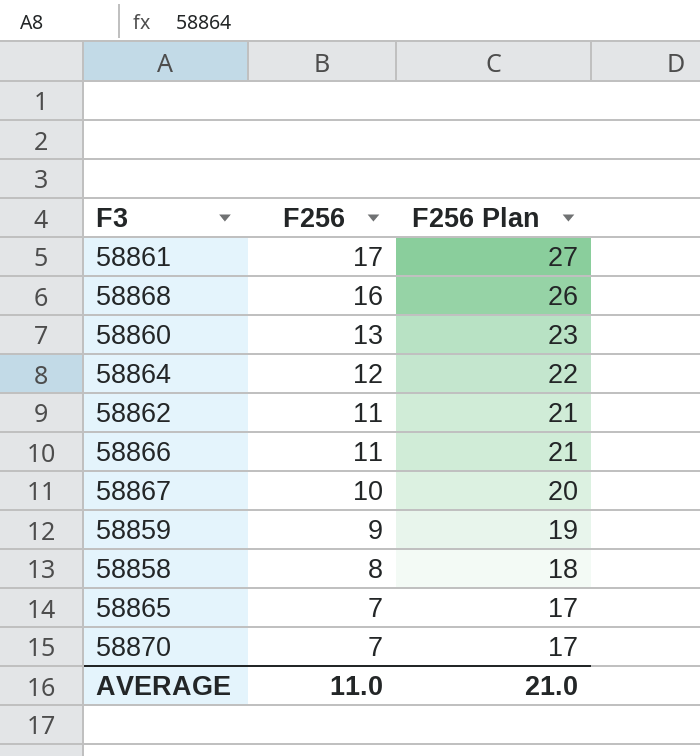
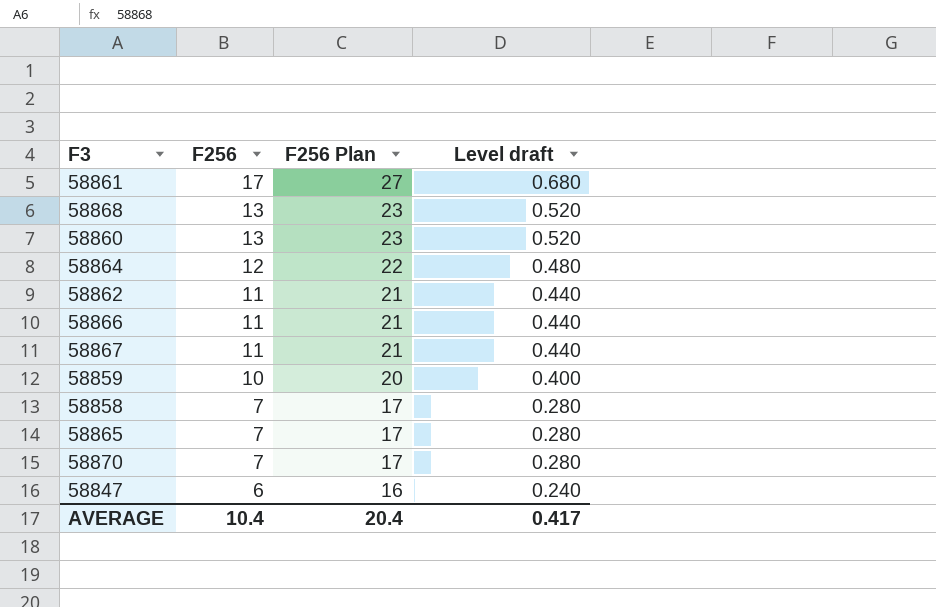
column Level draft | formula: none -> [F256] * 0.04
58868 | F256: 16 -> 13
58868 | F256 Plan: 26 -> 23
58867 | F256: 10 -> 11
58867 | F256 Plan: 20 -> 21
58859 | F256: 9 -> 10
58859 | F256 Plan: 19 -> 20
58858 | F256: 8 -> 7
58858 | F256 Plan: 18 -> 17
row 58847: none -> 6 | 16 | 0.240
AVERAGE | F256: 11.0 -> 10.4
AVERAGE | F256 Plan: 21.0 -> 20.4

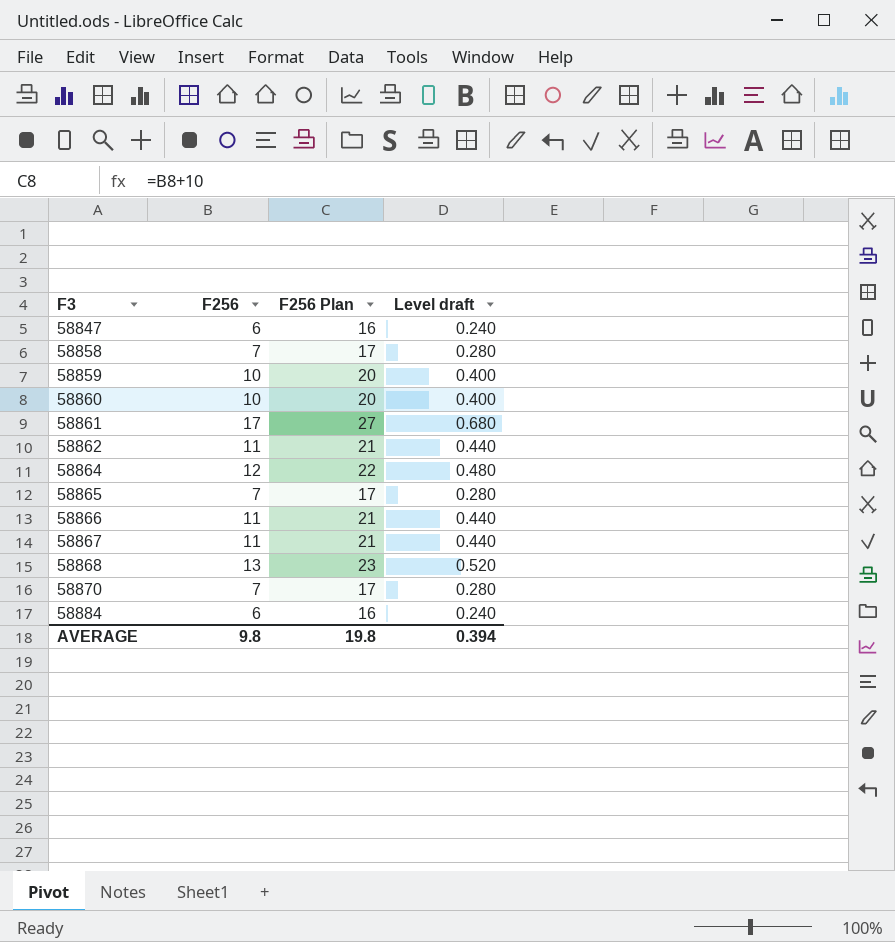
row order: F256 descending -> F3 ascending
58860 | F256: 13 -> 10
58860 | F256 Plan: 23 -> 20
58860 | Level draft: 0.520 -> 0.400
row 58884: none -> 6 | 16 | 0.240
AVERAGE | F256: 10.4 -> 9.8
AVERAGE | F256 Plan: 20.4 -> 19.8
AVERAGE | Level draft: 0.417 -> 0.394

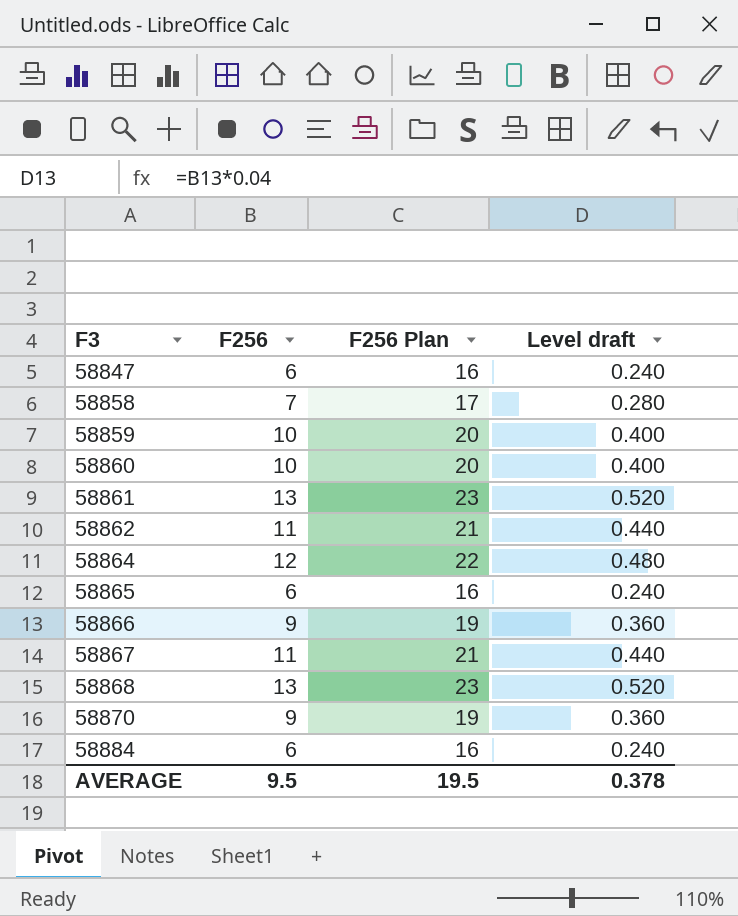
58861 | F256: 17 -> 13
58861 | F256 Plan: 27 -> 23
58861 | Level draft: 0.680 -> 0.520
58865 | F256: 7 -> 6
58865 | F256 Plan: 17 -> 16
58865 | Level draft: 0.280 -> 0.240
58866 | F256: 11 -> 9
58866 | F256 Plan: 21 -> 19
58866 | Level draft: 0.440 -> 0.360
58870 | F256: 7 -> 9
58870 | F256 Plan: 17 -> 19
58870 | Level draft: 0.280 -> 0.360
AVERAGE | F256: 9.8 -> 9.5
AVERAGE | F256 Plan: 19.8 -> 19.5
AVERAGE | Level draft: 0.394 -> 0.378

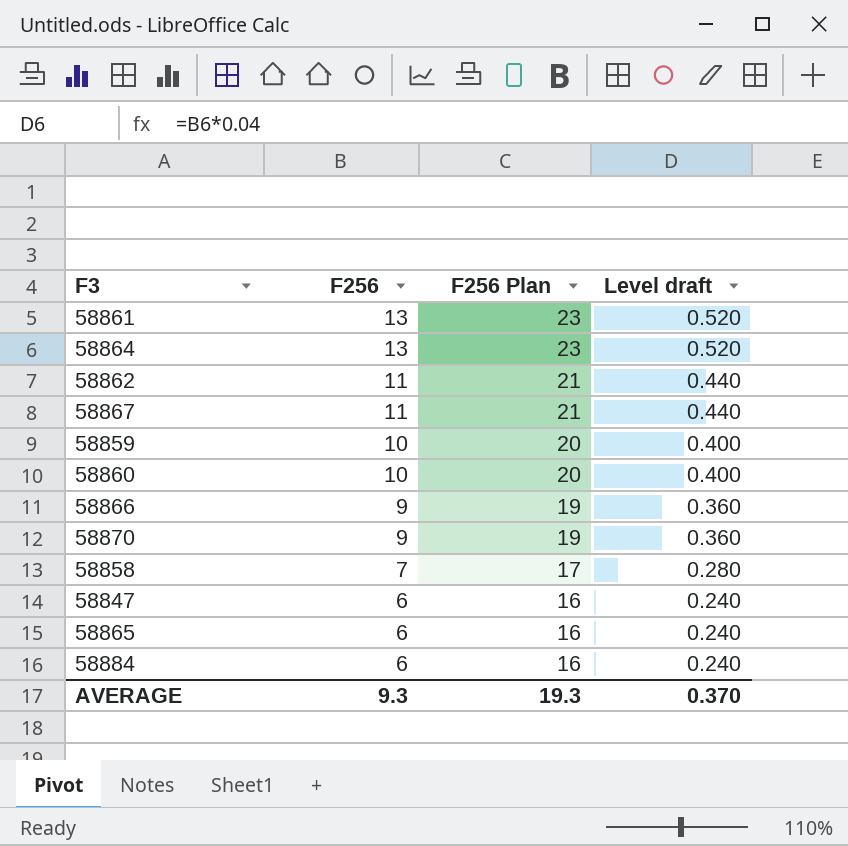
row order: F3 ascending -> F256 descending
row 58868: 13 | 23 | 0.520 -> none
58864 | F256: 12 -> 13
58864 | F256 Plan: 22 -> 23
58864 | Level draft: 0.480 -> 0.520
AVERAGE | F256: 9.5 -> 9.3
AVERAGE | F256 Plan: 19.5 -> 19.3
AVERAGE | Level draft: 0.378 -> 0.370

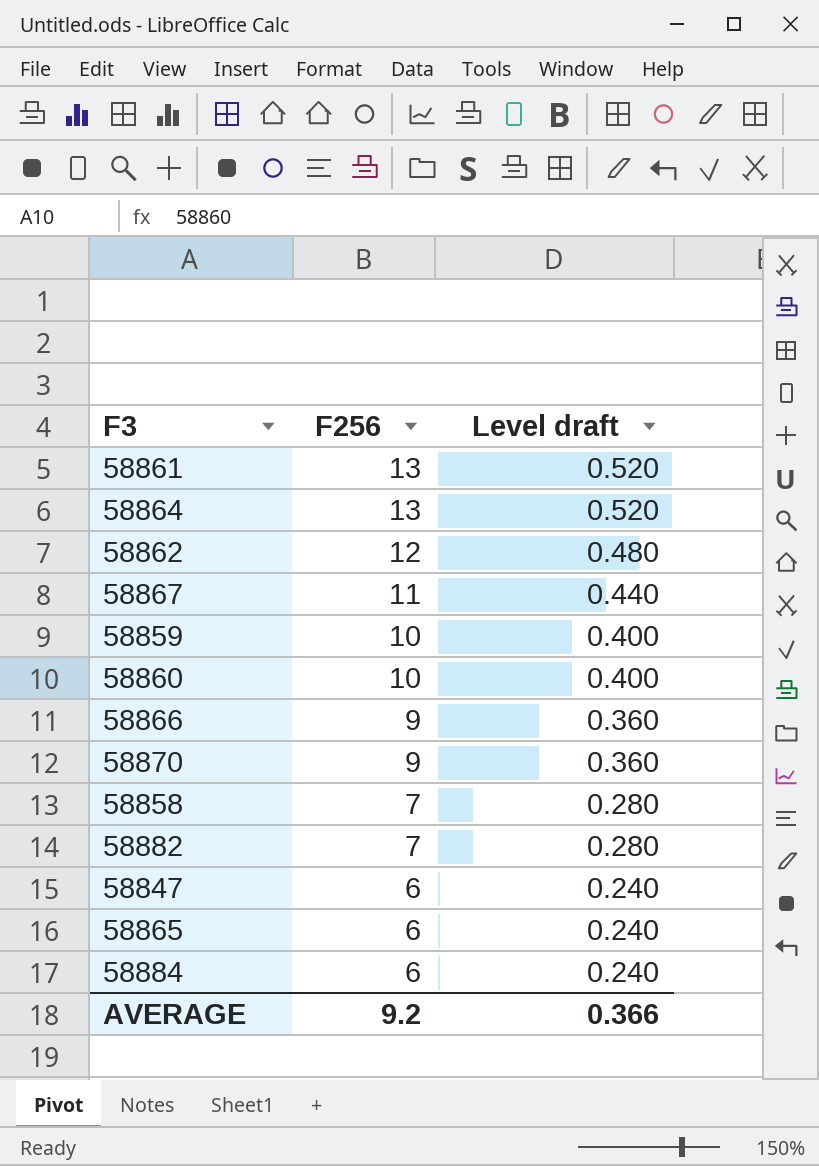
column F256 Plan | formula: [F256] + 10 -> none
58862 | F256: 11 -> 12
58862 | Level draft: 0.440 -> 0.480
row 58882: none -> 7 | 0.280
AVERAGE | F256: 9.3 -> 9.2
AVERAGE | Level draft: 0.370 -> 0.366

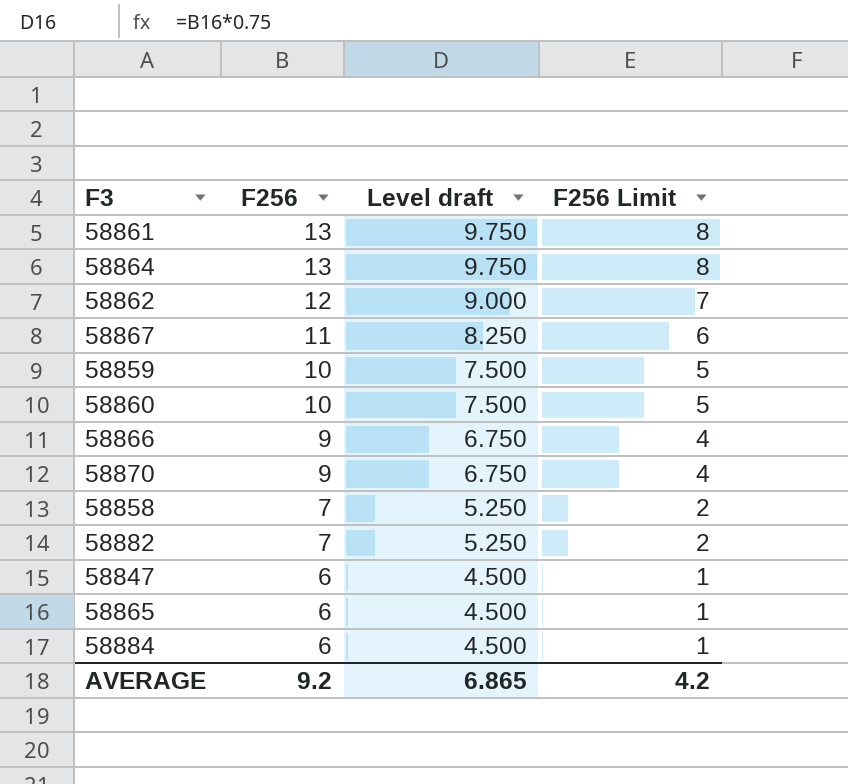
column Level draft | formula: [F256] * 0.04 -> [F256] * 0.75
column F256 Limit | formula: none -> [F256] - 5
AVERAGE | Level draft: 0.366 -> 6.865

